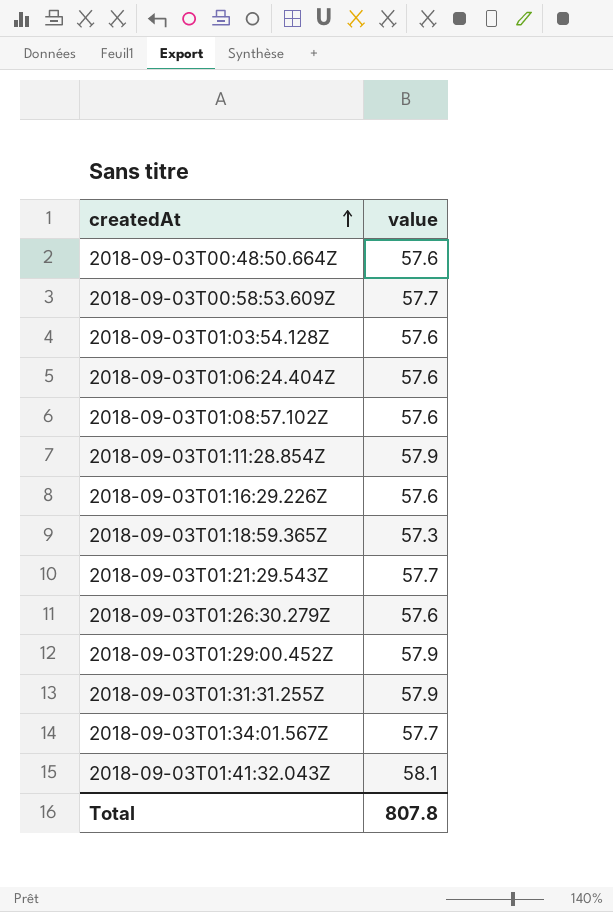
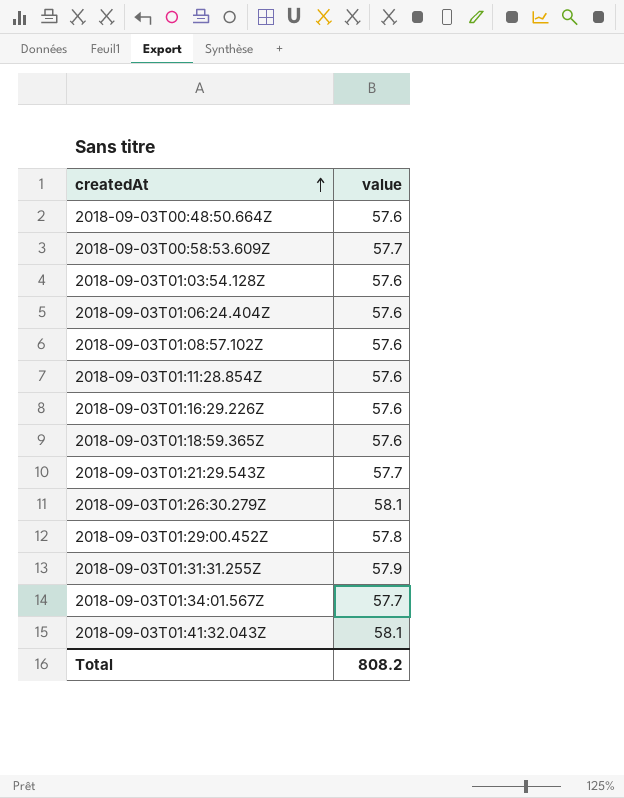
2018-09-03T01:11:28.854Z | value: 57.9 -> 57.6
2018-09-03T01:18:59.365Z | value: 57.3 -> 57.6
2018-09-03T01:26:30.279Z | value: 57.6 -> 58.1
2018-09-03T01:29:00.452Z | value: 57.9 -> 57.8
Total | value: 807.8 -> 808.2

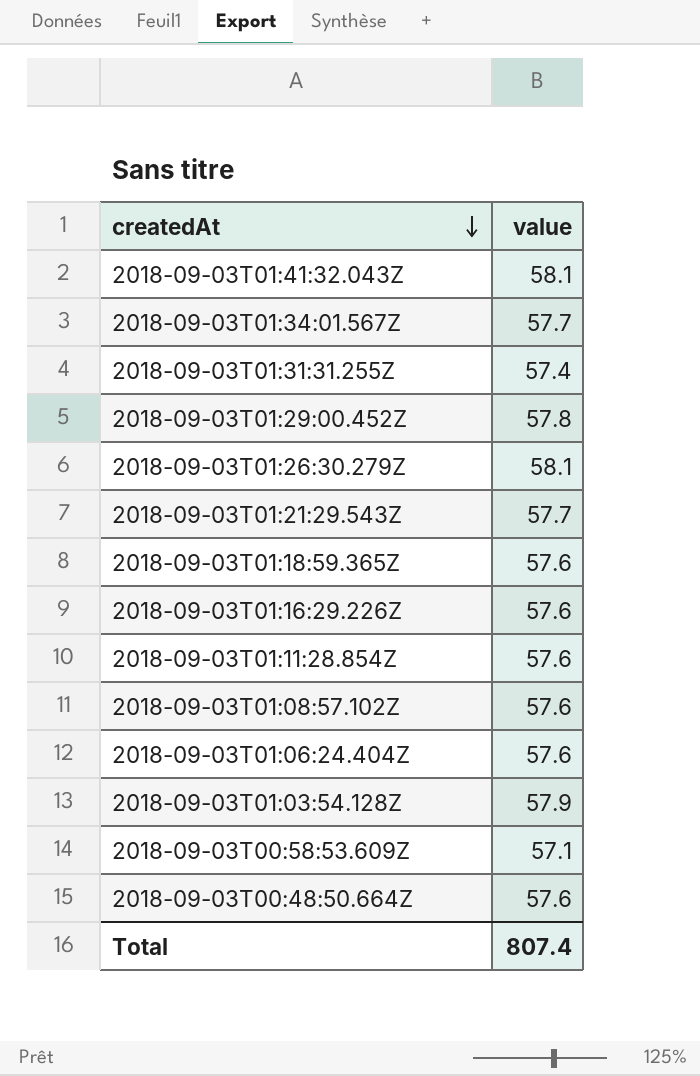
row order: createdAt ascending -> createdAt descending
2018-09-03T01:31:31.255Z | value: 57.9 -> 57.4
2018-09-03T01:03:54.128Z | value: 57.6 -> 57.9
2018-09-03T00:58:53.609Z | value: 57.7 -> 57.1
Total | value: 808.2 -> 807.4

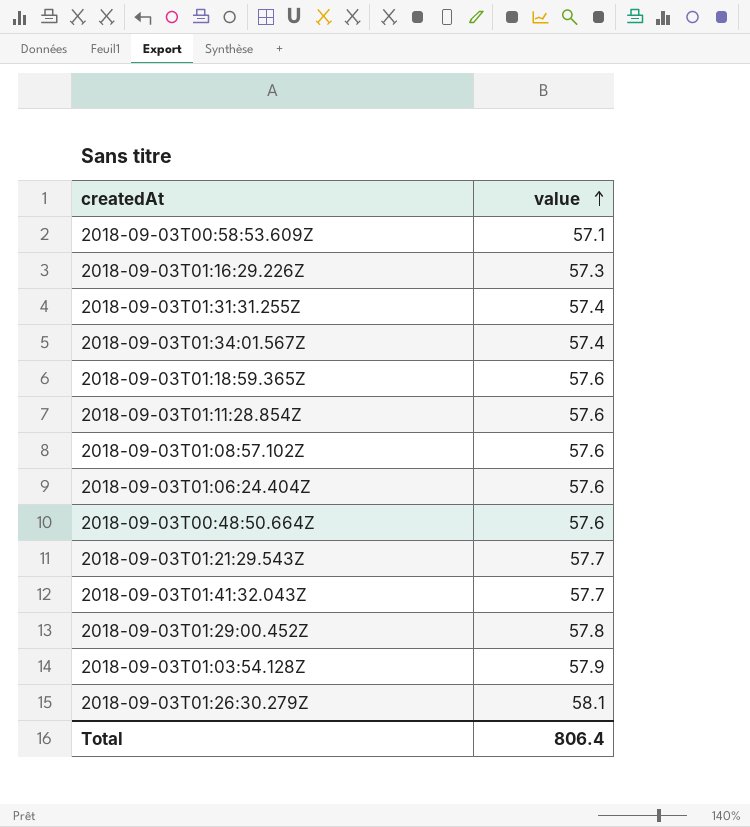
row order: createdAt descending -> value ascending
2018-09-03T01:16:29.226Z | value: 57.6 -> 57.3
2018-09-03T01:34:01.567Z | value: 57.7 -> 57.4
2018-09-03T01:41:32.043Z | value: 58.1 -> 57.7
Total | value: 807.4 -> 806.4

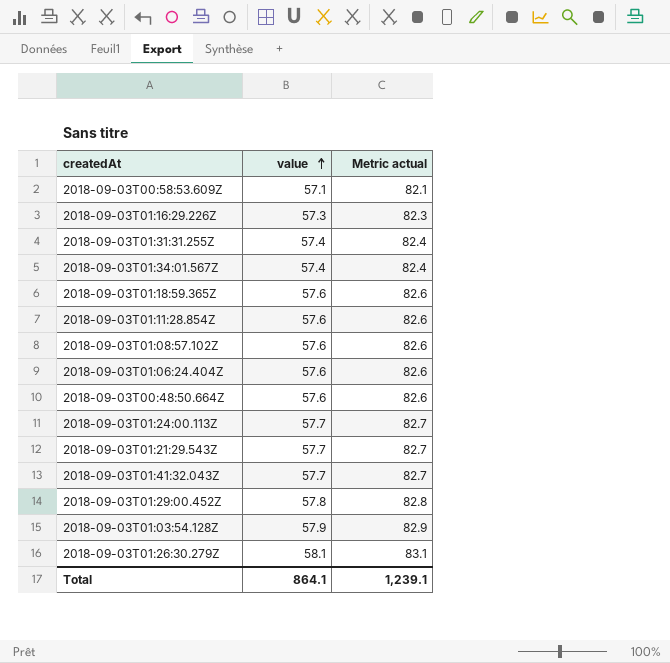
column Metric actual | formula: none -> [value] + 25
row 2018-09-03T01:24:00.113Z: none -> 57.7 | 82.7
Total | value: 806.4 -> 864.1

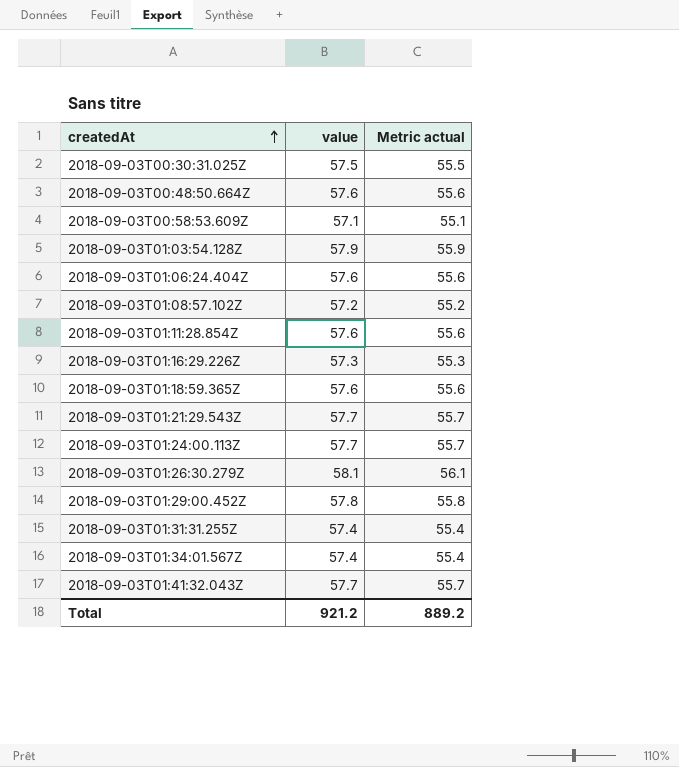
row order: value ascending -> createdAt ascending
column Metric actual | formula: [value] + 25 -> [value] - 2
row 2018-09-03T00:30:31.025Z: none -> 57.5 | 55.5
2018-09-03T01:08:57.102Z | value: 57.6 -> 57.2
Total | value: 864.1 -> 921.2
Total | Metric actual: 1,239.1 -> 889.2

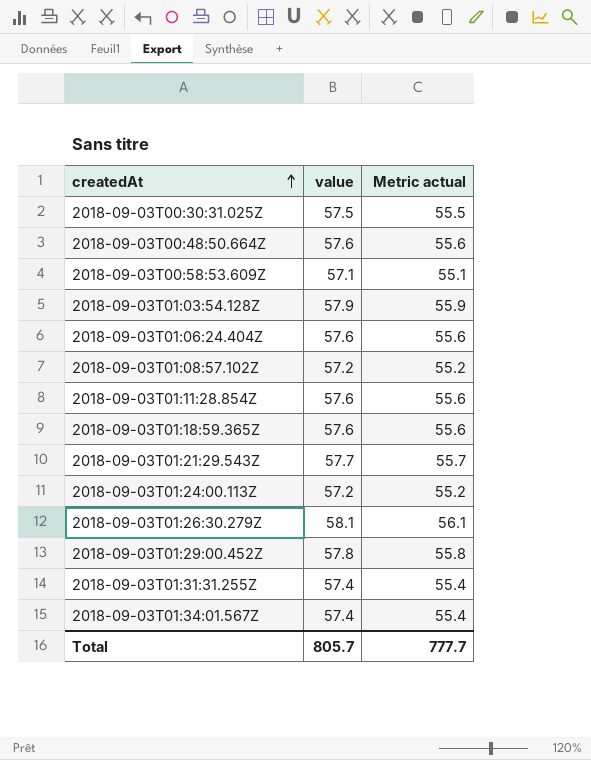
row 2018-09-03T01:16:29.226Z: 57.3 | 55.3 -> none
row 2018-09-03T01:41:32.043Z: 57.7 | 55.7 -> none
2018-09-03T01:24:00.113Z | value: 57.7 -> 57.2
2018-09-03T01:24:00.113Z | Metric actual: 55.7 -> 55.2
Total | value: 921.2 -> 805.7
Total | Metric actual: 889.2 -> 777.7

